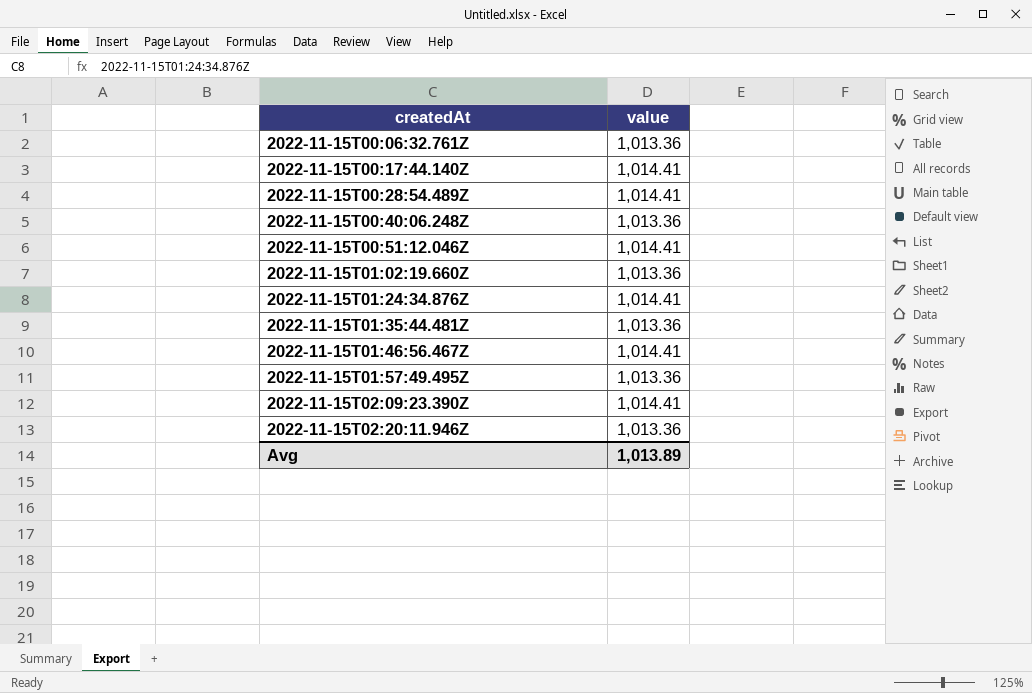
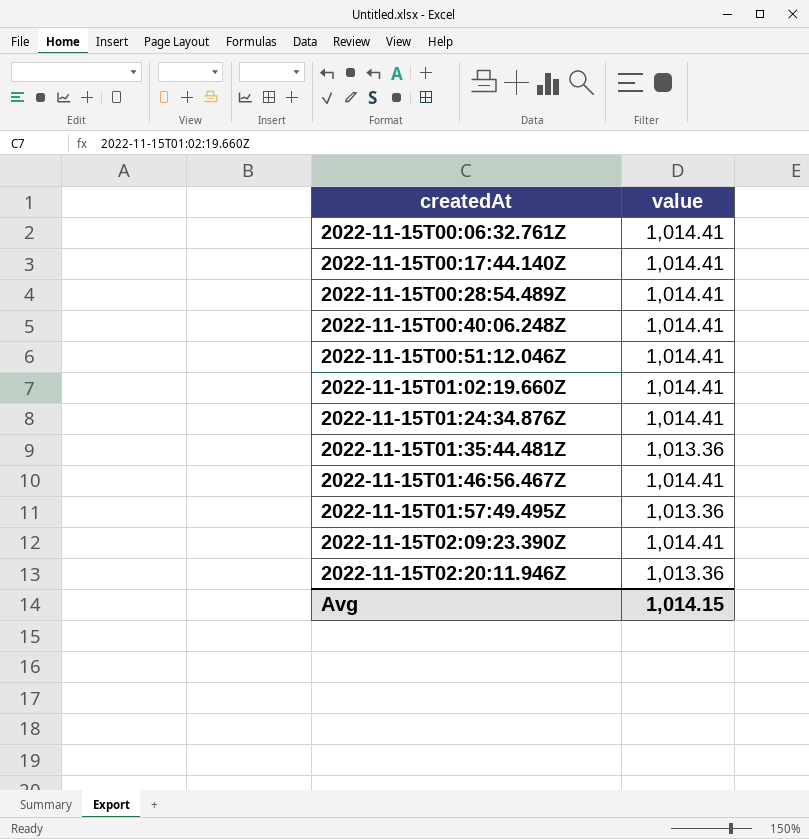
2022-11-15T00:06:32.761Z | value: 1,013.36 -> 1,014.41
2022-11-15T00:40:06.248Z | value: 1,013.36 -> 1,014.41
2022-11-15T01:02:19.660Z | value: 1,013.36 -> 1,014.41
Avg | value: 1,013.89 -> 1,014.15

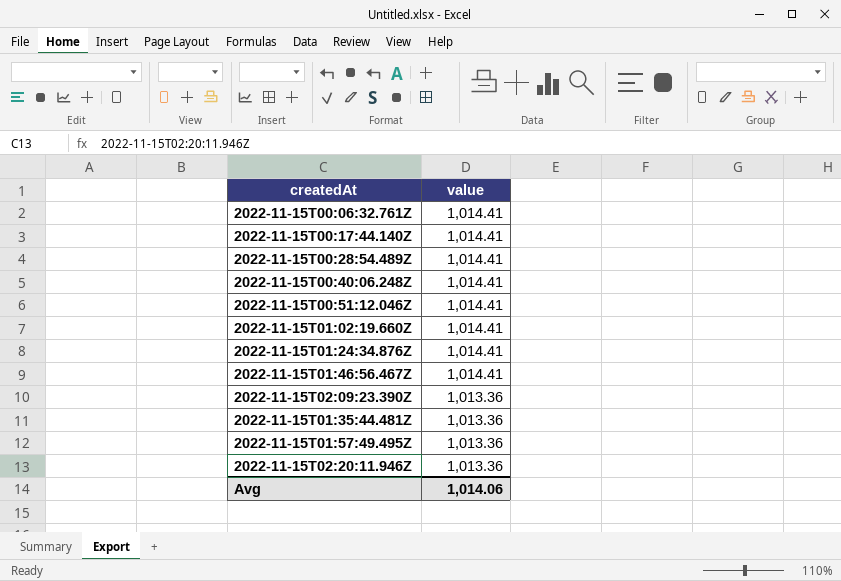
row order: createdAt ascending -> value descending
2022-11-15T02:09:23.390Z | value: 1,014.41 -> 1,013.36
Avg | value: 1,014.15 -> 1,014.06

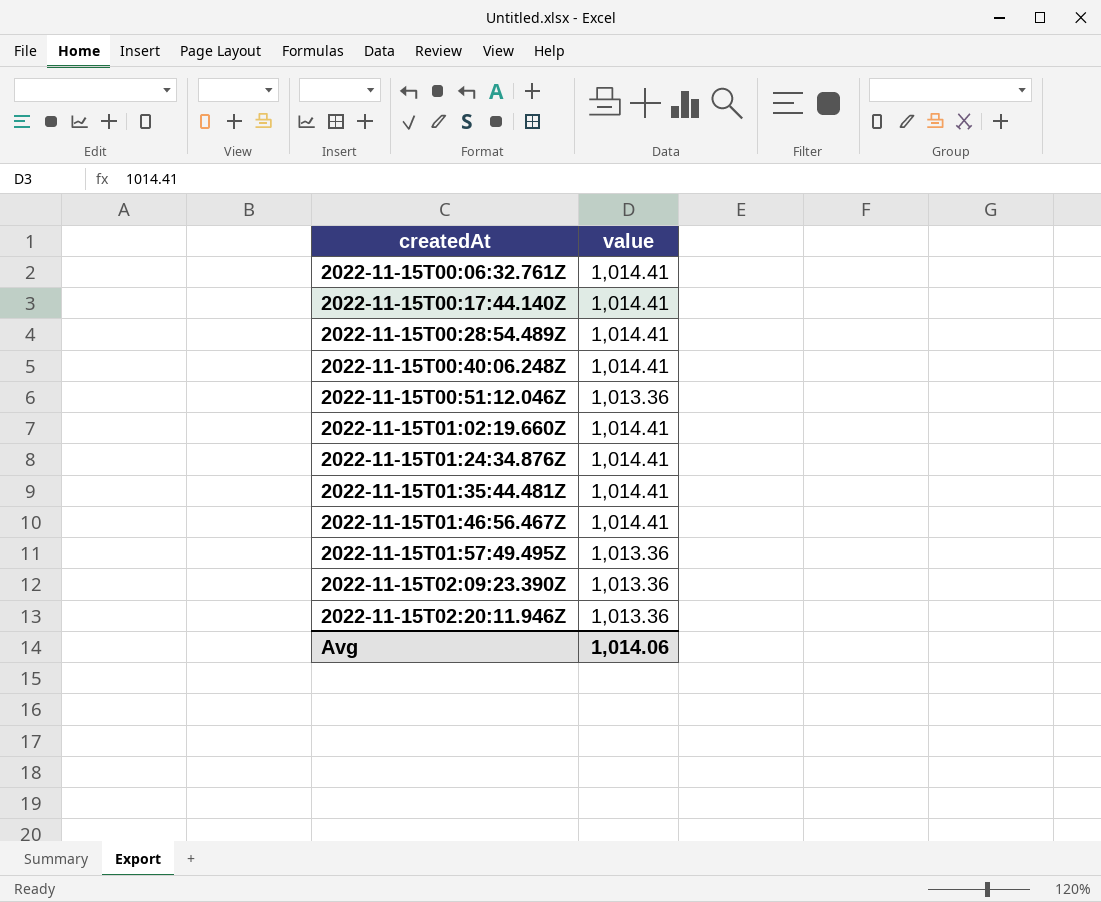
row order: value descending -> createdAt ascending
2022-11-15T00:51:12.046Z | value: 1,014.41 -> 1,013.36
2022-11-15T01:35:44.481Z | value: 1,013.36 -> 1,014.41

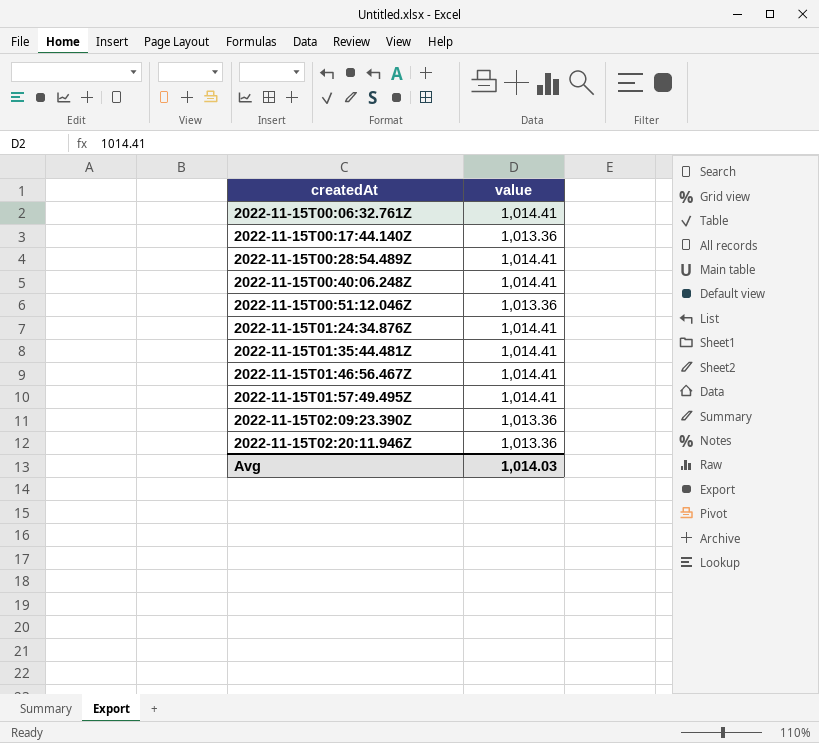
row 2022-11-15T01:02:19.660Z: 1,014.41 -> none
2022-11-15T00:17:44.140Z | value: 1,014.41 -> 1,013.36
2022-11-15T01:57:49.495Z | value: 1,013.36 -> 1,014.41
Avg | value: 1,014.06 -> 1,014.03

